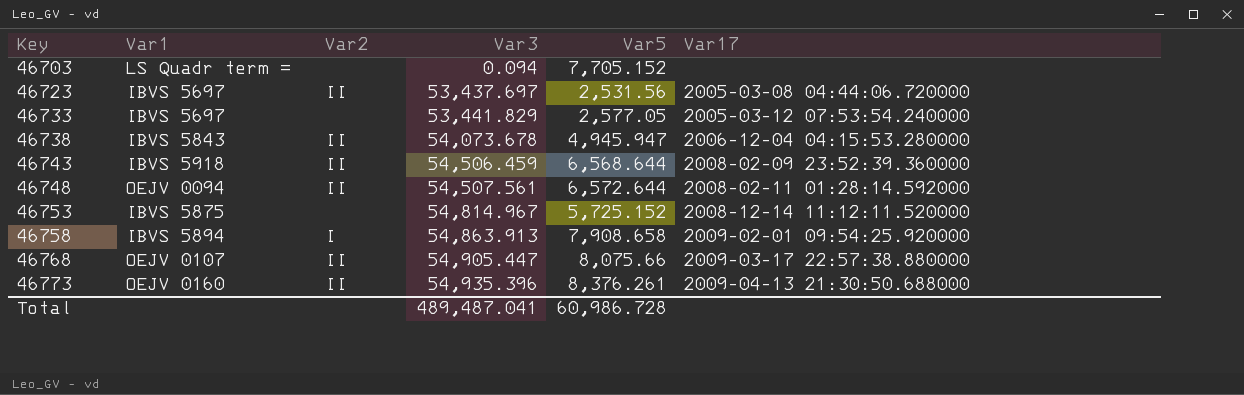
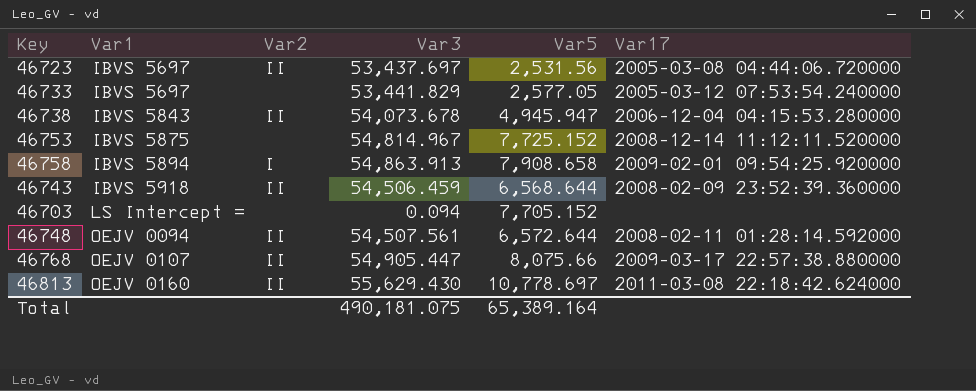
row order: Key ascending -> Var1 ascending
row 46773: OEJV 0160 | II | 54,935.396 | 8,376.261 | 2009-04-13 21:30:50.688000 -> none
46753 | Var5: 5,725.152 -> 7,725.152
46703 | Var1: LS Quadr term = -> LS Intercept =
row 46813: none -> OEJV 0160 | II | 55,629.430 | 10,778.697 | 2011-03-08 22:18:42.624000
Total | Var3: 489,487.041 -> 490,181.075
Total | Var5: 60,986.728 -> 65,389.164

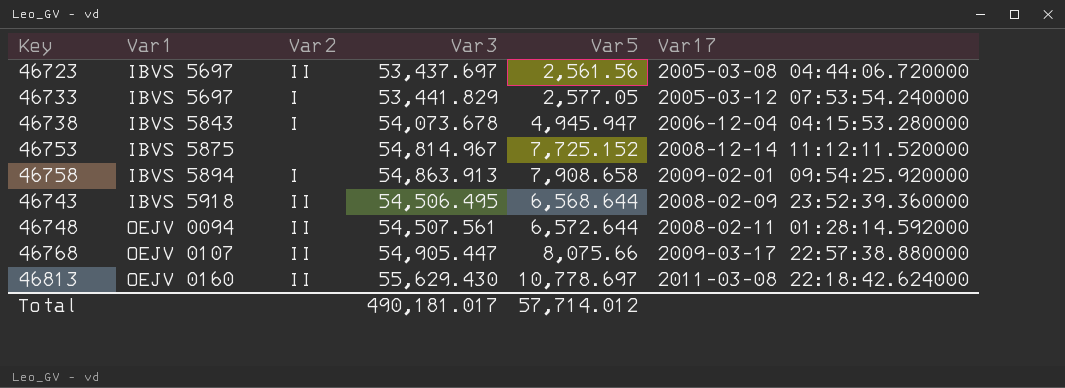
row 46703: LS Intercept = | none | 0.094 | 7,705.152 | none -> none
46723 | Var5: 2,531.56 -> 2,561.56
46733 | Var2: none -> I
46738 | Var2: II -> I
46743 | Var3: 54,506.459 -> 54,506.495
Total | Var3: 490,181.075 -> 490,181.017
Total | Var5: 65,389.164 -> 57,714.012

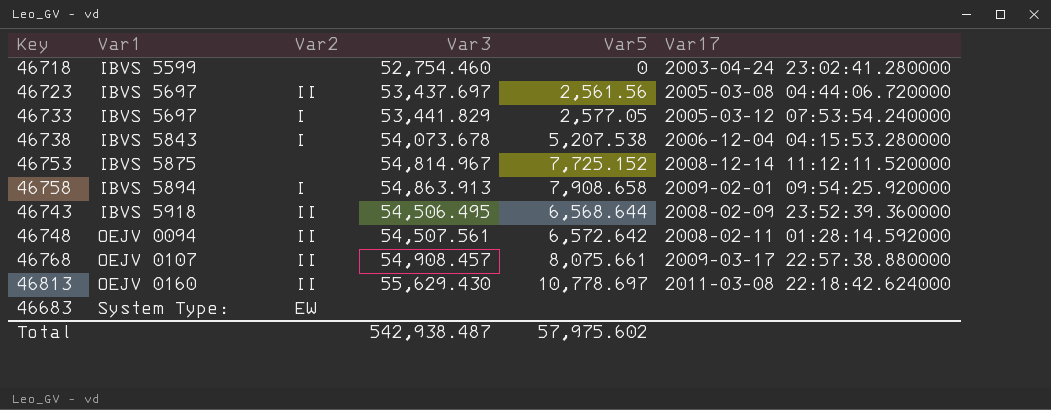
row 46718: none -> IBVS 5599 | none | 52,754.460 | 0 | 2003-04-24 23:02:41.280000
46738 | Var5: 4,945.947 -> 5,207.538
46748 | Var5: 6,572.644 -> 6,572.642
46768 | Var3: 54,905.447 -> 54,908.457
46768 | Var5: 8,075.66 -> 8,075.661
row 46683: none -> System Type: | EW | none | none | none
Total | Var3: 490,181.017 -> 542,938.487
Total | Var5: 57,714.012 -> 57,975.602

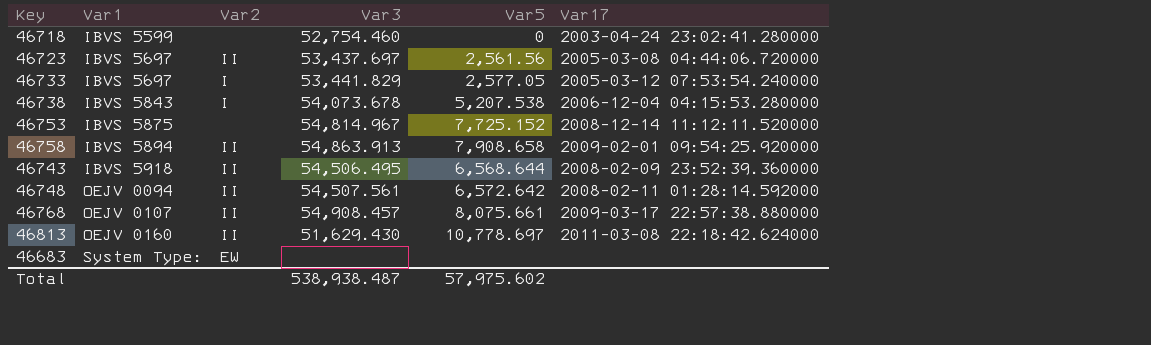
46758 | Var2: I -> II
46813 | Var3: 55,629.430 -> 51,629.430
Total | Var3: 542,938.487 -> 538,938.487

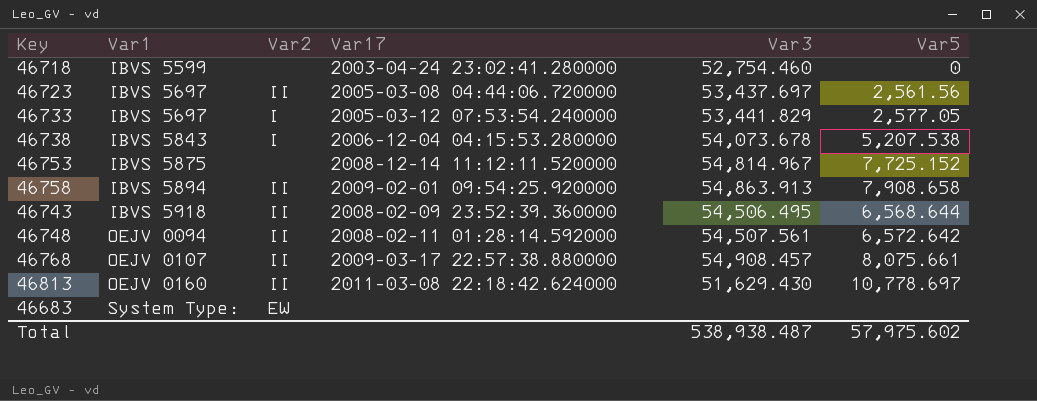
column Var17 | position: 6 -> 4

